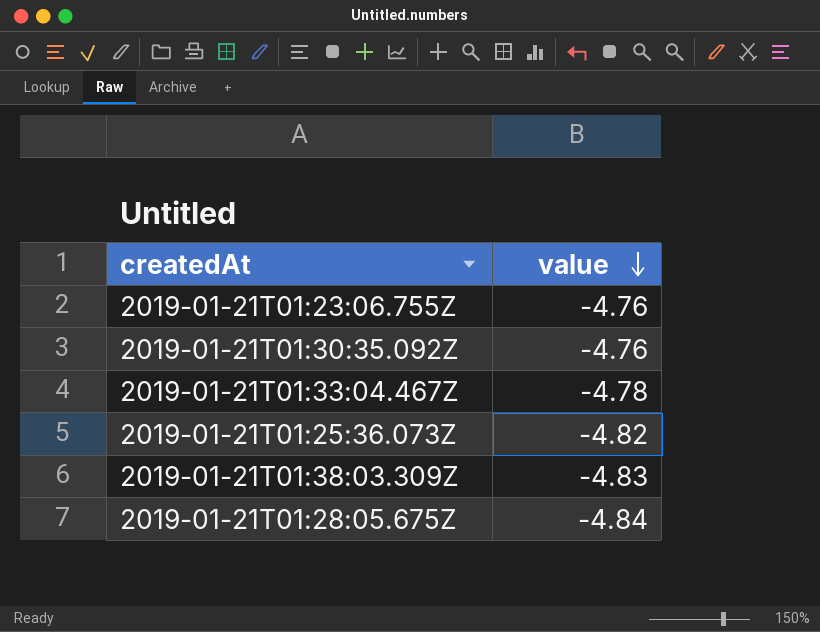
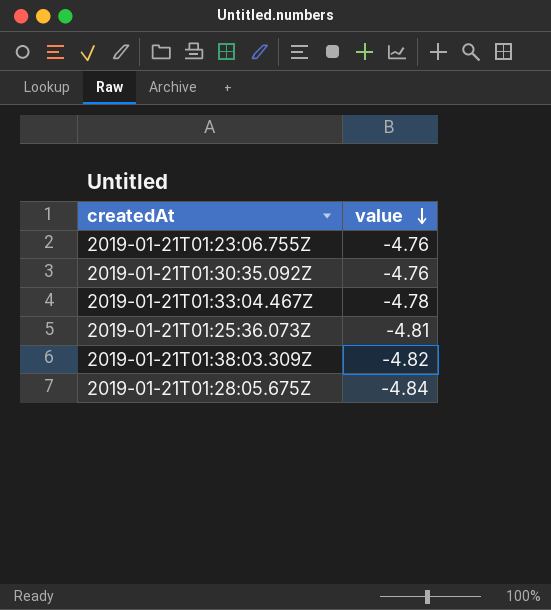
2019-01-21T01:25:36.073Z | value: -4.82 -> -4.81
2019-01-21T01:38:03.309Z | value: -4.83 -> -4.82

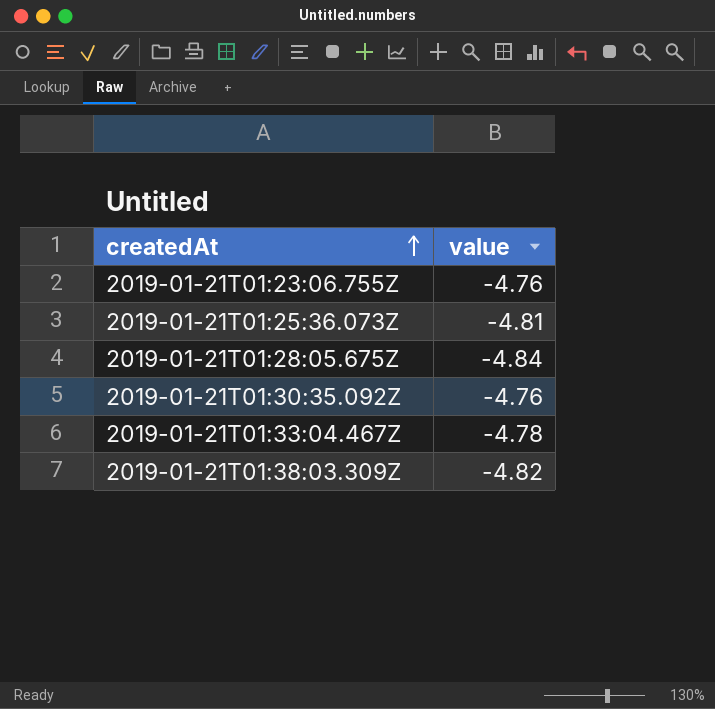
row order: value descending -> createdAt ascending

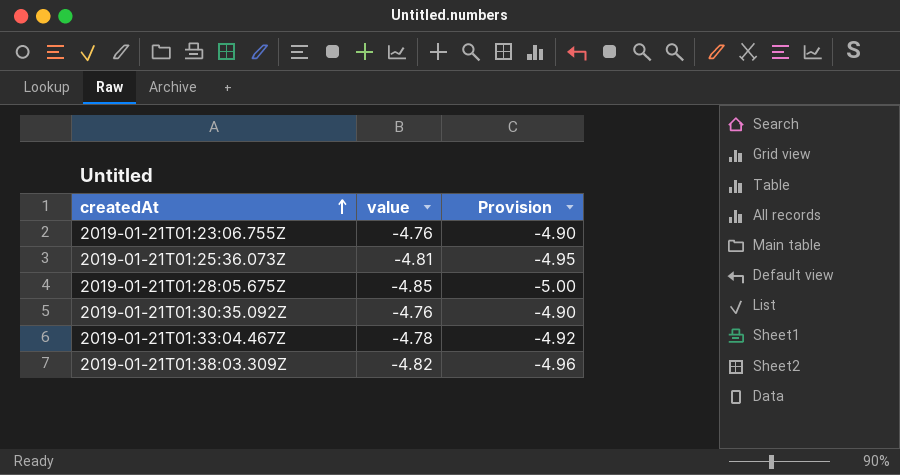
column Provision | formula: none -> [value] * 1.03
2019-01-21T01:28:05.675Z | value: -4.84 -> -4.85

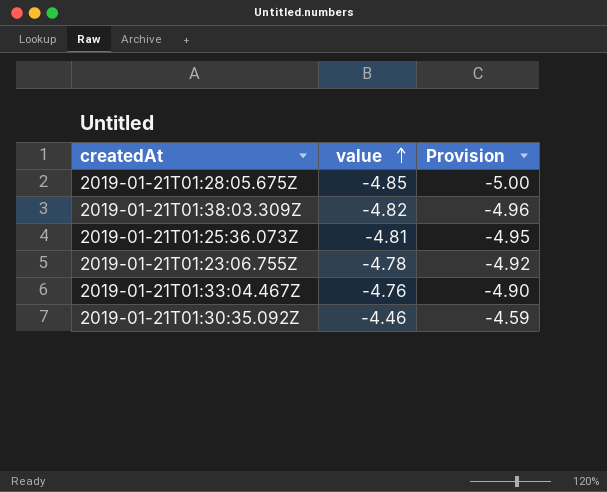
row order: createdAt ascending -> value ascending
2019-01-21T01:23:06.755Z | value: -4.76 -> -4.78
2019-01-21T01:23:06.755Z | Provision: -4.90 -> -4.92
2019-01-21T01:33:04.467Z | value: -4.78 -> -4.76
2019-01-21T01:33:04.467Z | Provision: -4.92 -> -4.90
2019-01-21T01:30:35.092Z | value: -4.76 -> -4.46
2019-01-21T01:30:35.092Z | Provision: -4.90 -> -4.59

